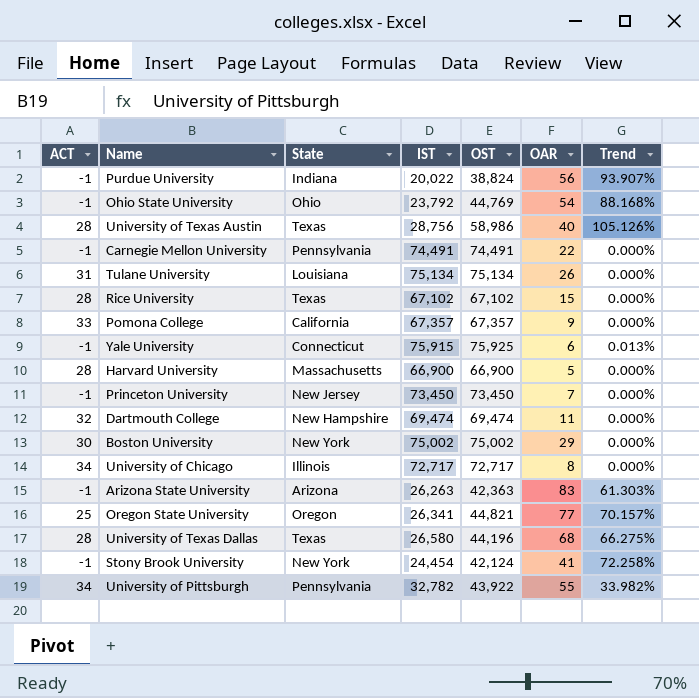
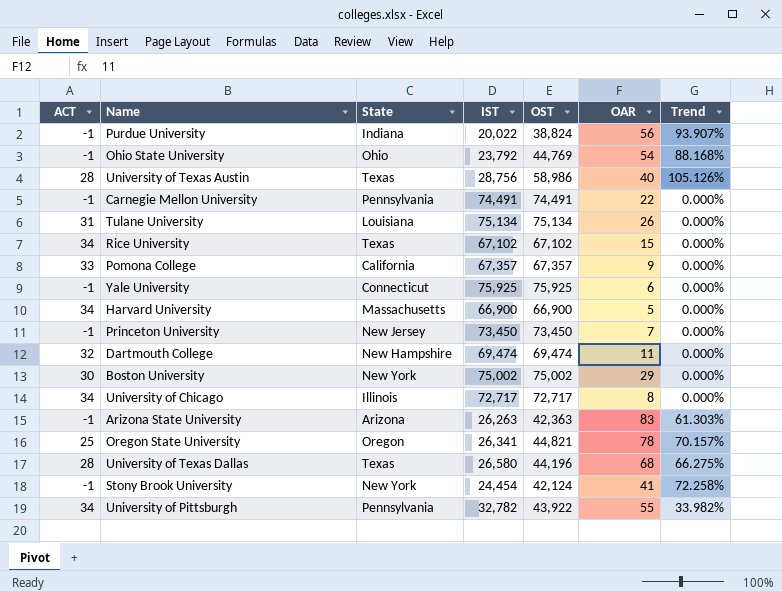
Rice University | ACT: 28 -> 34
Yale University | IST: 75,915 -> 75,925
Yale University | Trend: 0.013% -> 0.000%
Harvard University | ACT: 28 -> 34
Oregon State University | OAR: 77 -> 78

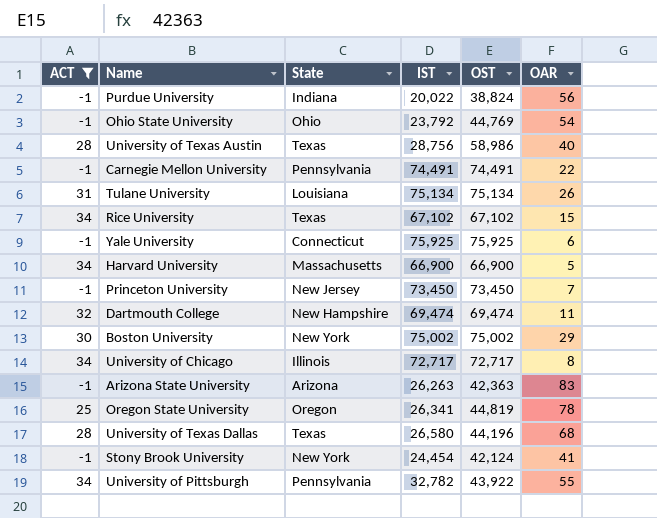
filter: none -> ACT != 33
column Trend | formula: ([OST] - [IST]) / [IST] -> none
Oregon State University | OST: 44,821 -> 44,819

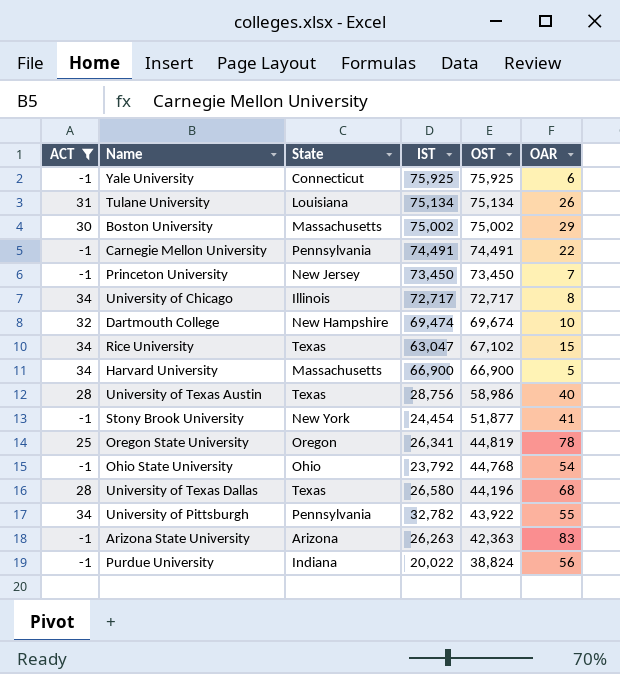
row order: none -> OST descending
Boston University | State: New York -> Massachusetts
Dartmouth College | OST: 69,474 -> 69,674
Dartmouth College | OAR: 11 -> 10
Rice University | IST: 67,102 -> 63,047
Stony Brook University | OST: 42,124 -> 51,877
Ohio State University | OST: 44,769 -> 44,768

